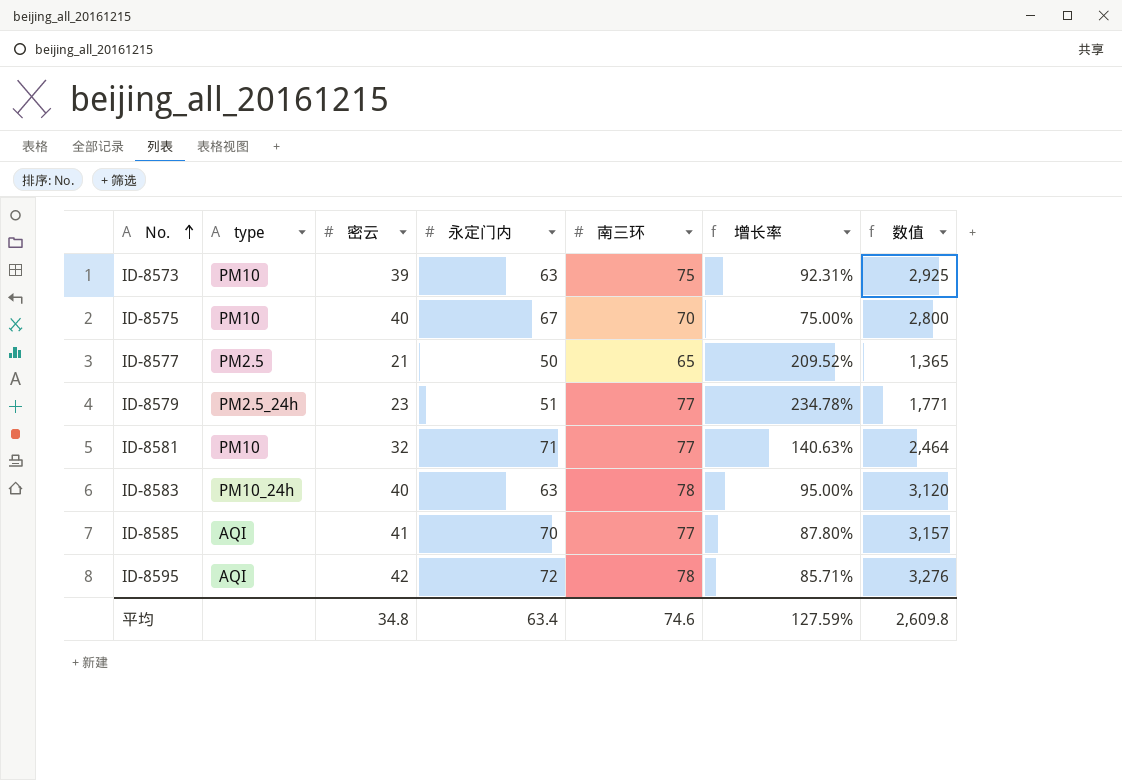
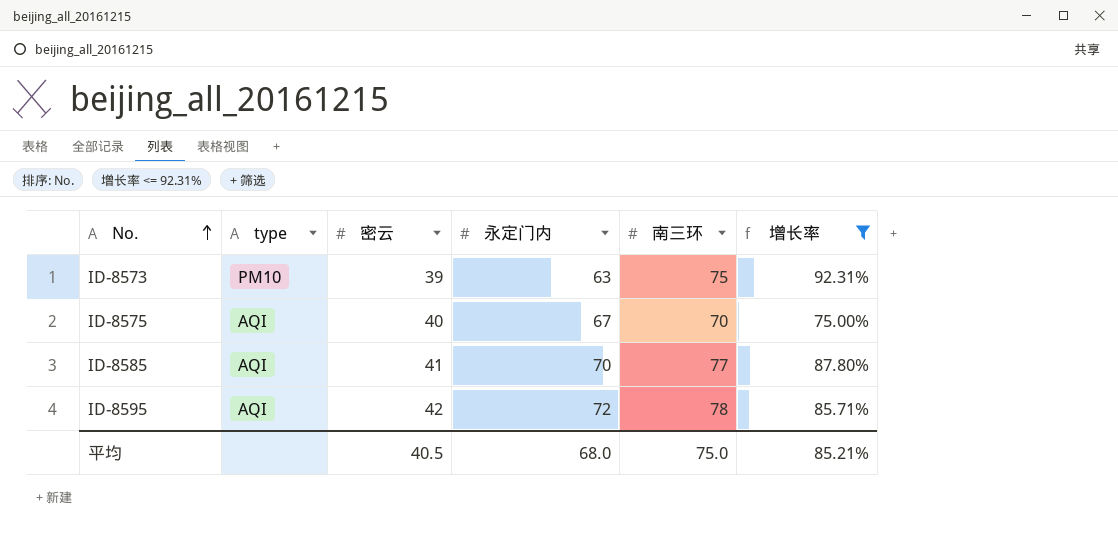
filter: none -> 增长率 <= 92.31%
column 数值 | formula: [密云] * [南三环] -> none
ID-8575 | type: PM10 -> AQI
平均 | 密云: 34.8 -> 40.5
平均 | 永定门内: 63.4 -> 68.0
平均 | 南三环: 74.6 -> 75.0
平均 | 增长率: 127.59% -> 85.21%

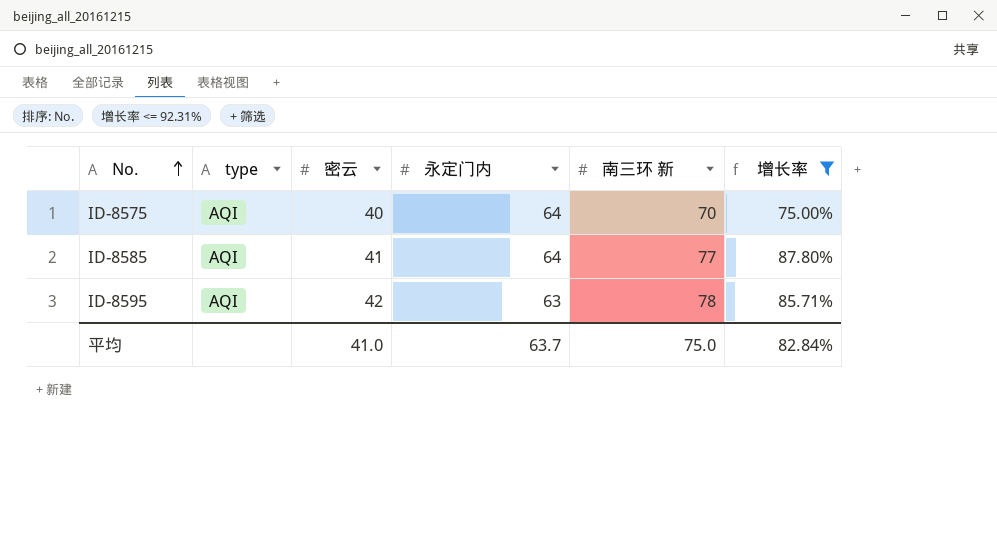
column name: 南三环 -> 南三环 新
row ID-8573: PM10 | 39 | 63 | 75 | 92.31% -> none
ID-8575 | 永定门内: 67 -> 64
ID-8585 | 永定门内: 70 -> 64
ID-8595 | 永定门内: 72 -> 63
平均 | 密云: 40.5 -> 41.0
平均 | 永定门内: 68.0 -> 63.7
平均 | 增长率: 85.21% -> 82.84%

